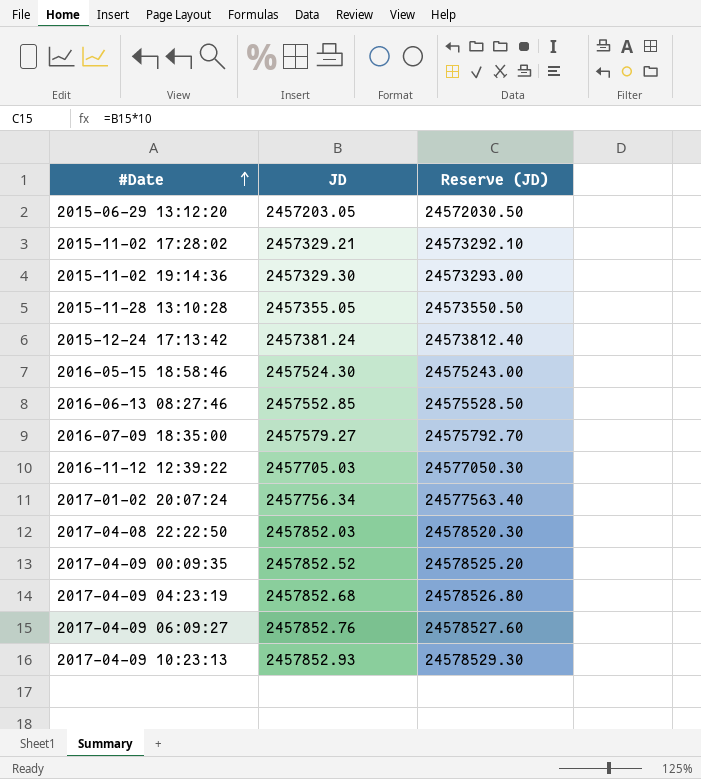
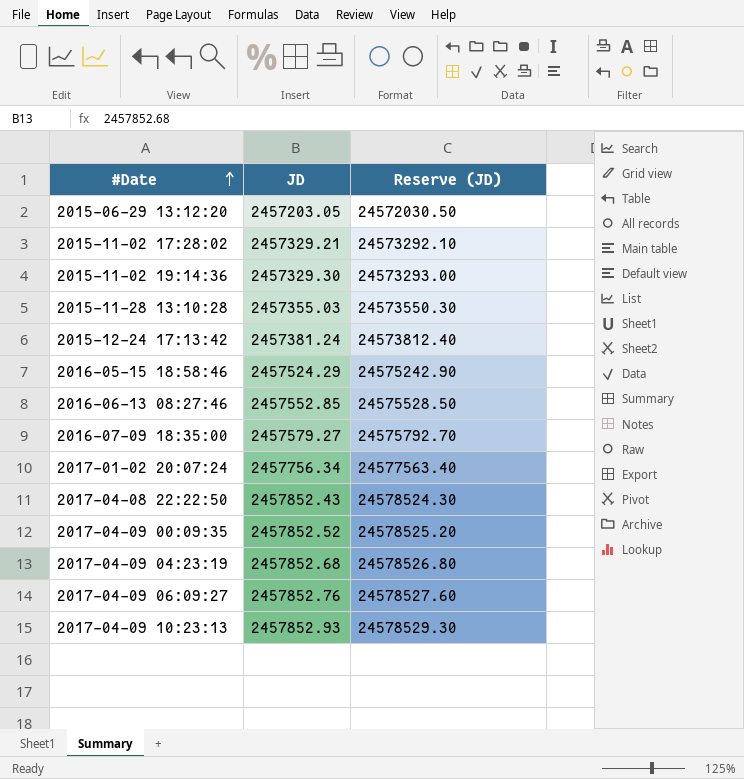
row 2016-11-12 12:39:22: 2457705.03 | 24577050.30 -> none
2015-11-28 13:10:28 | JD: 2457355.05 -> 2457355.03
2015-11-28 13:10:28 | Reserve (JD): 24573550.50 -> 24573550.30
2016-05-15 18:58:46 | JD: 2457524.30 -> 2457524.29
2016-05-15 18:58:46 | Reserve (JD): 24575243.00 -> 24575242.90
2017-04-08 22:22:50 | JD: 2457852.03 -> 2457852.43
2017-04-08 22:22:50 | Reserve (JD): 24578520.30 -> 24578524.30

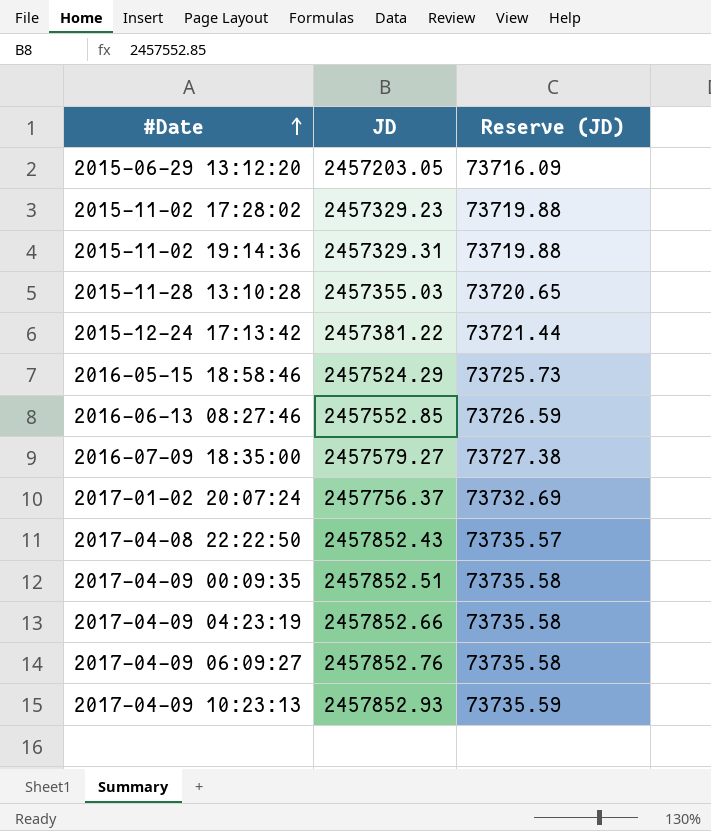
column Reserve (JD) | formula: [JD] * 10 -> [JD] * 0.03
2015-11-02 17:28:02 | JD: 2457329.21 -> 2457329.23
2015-11-02 19:14:36 | JD: 2457329.30 -> 2457329.31
2015-12-24 17:13:42 | JD: 2457381.24 -> 2457381.22
2017-01-02 20:07:24 | JD: 2457756.34 -> 2457756.37
2017-04-09 00:09:35 | JD: 2457852.52 -> 2457852.51
2017-04-09 04:23:19 | JD: 2457852.68 -> 2457852.66

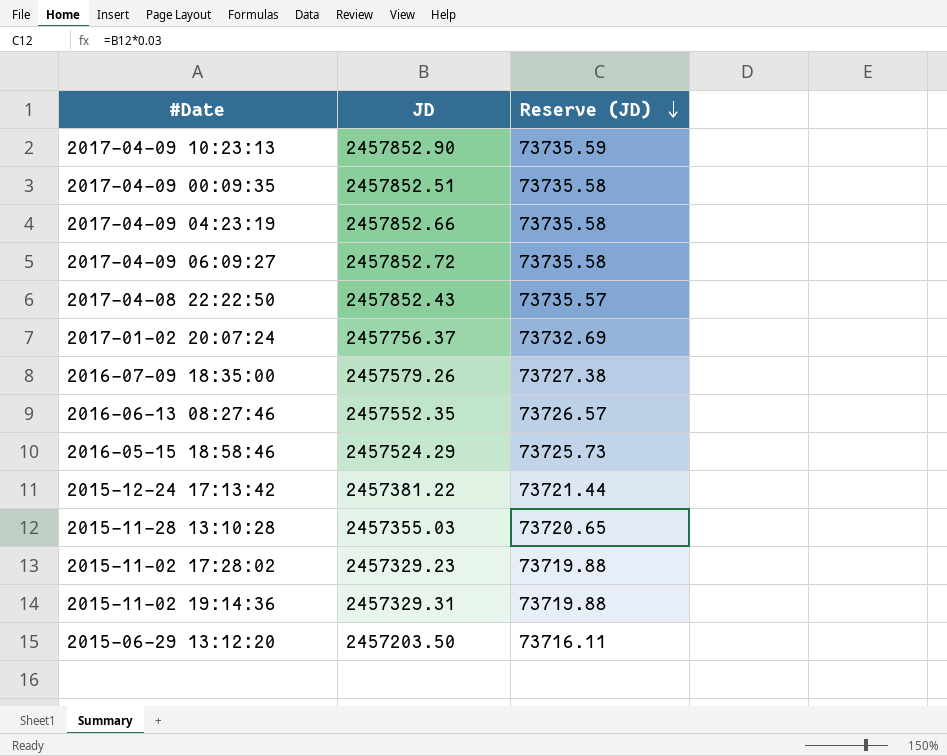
row order: #Date ascending -> Reserve (JD) descending
2017-04-09 10:23:13 | JD: 2457852.93 -> 2457852.90
2017-04-09 06:09:27 | JD: 2457852.76 -> 2457852.72
2016-07-09 18:35:00 | JD: 2457579.27 -> 2457579.26
2016-06-13 08:27:46 | JD: 2457552.85 -> 2457552.35
2016-06-13 08:27:46 | Reserve (JD): 73726.59 -> 73726.57
2015-06-29 13:12:20 | JD: 2457203.05 -> 2457203.50
2015-06-29 13:12:20 | Reserve (JD): 73716.09 -> 73716.11

